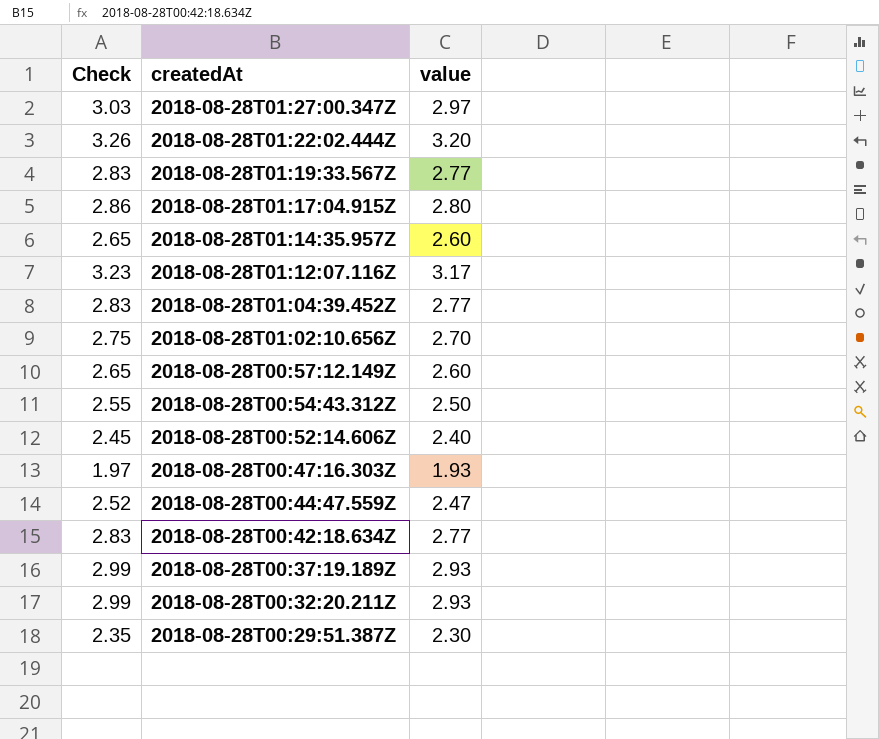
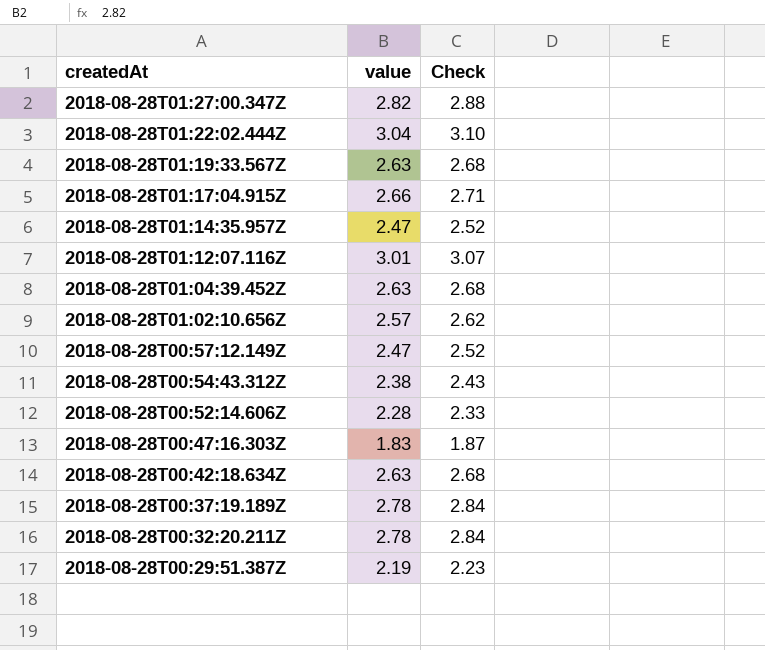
column Check | position: 1 -> 3
row 2018-08-28T00:44:47.559Z: 2.52 | 2.47 -> none
2018-08-28T01:27:00.347Z | value: 2.97 -> 2.82
2018-08-28T01:27:00.347Z | Check: 3.03 -> 2.88
2018-08-28T01:22:02.444Z | value: 3.20 -> 3.04
2018-08-28T01:22:02.444Z | Check: 3.26 -> 3.10
2018-08-28T01:19:33.567Z | value: 2.77 -> 2.63
2018-08-28T01:19:33.567Z | Check: 2.83 -> 2.68
2018-08-28T01:17:04.915Z | value: 2.80 -> 2.66
2018-08-28T01:17:04.915Z | Check: 2.86 -> 2.71
2018-08-28T01:14:35.957Z | value: 2.60 -> 2.47
2018-08-28T01:14:35.957Z | Check: 2.65 -> 2.52
2018-08-28T01:12:07.116Z | value: 3.17 -> 3.01
2018-08-28T01:12:07.116Z | Check: 3.23 -> 3.07
2018-08-28T01:04:39.452Z | value: 2.77 -> 2.63
2018-08-28T01:04:39.452Z | Check: 2.83 -> 2.68
2018-08-28T01:02:10.656Z | value: 2.70 -> 2.57
2018-08-28T01:02:10.656Z | Check: 2.75 -> 2.62
2018-08-28T00:57:12.149Z | value: 2.60 -> 2.47
2018-08-28T00:57:12.149Z | Check: 2.65 -> 2.52
2018-08-28T00:54:43.312Z | value: 2.50 -> 2.38
2018-08-28T00:54:43.312Z | Check: 2.55 -> 2.43
2018-08-28T00:52:14.606Z | value: 2.40 -> 2.28
2018-08-28T00:52:14.606Z | Check: 2.45 -> 2.33
2018-08-28T00:47:16.303Z | value: 1.93 -> 1.83
2018-08-28T00:47:16.303Z | Check: 1.97 -> 1.87
2018-08-28T00:42:18.634Z | value: 2.77 -> 2.63
2018-08-28T00:42:18.634Z | Check: 2.83 -> 2.68
2018-08-28T00:37:19.189Z | value: 2.93 -> 2.78
2018-08-28T00:37:19.189Z | Check: 2.99 -> 2.84
2018-08-28T00:32:20.211Z | value: 2.93 -> 2.78
2018-08-28T00:32:20.211Z | Check: 2.99 -> 2.84
2018-08-28T00:29:51.387Z | value: 2.30 -> 2.19
2018-08-28T00:29:51.387Z | Check: 2.35 -> 2.23

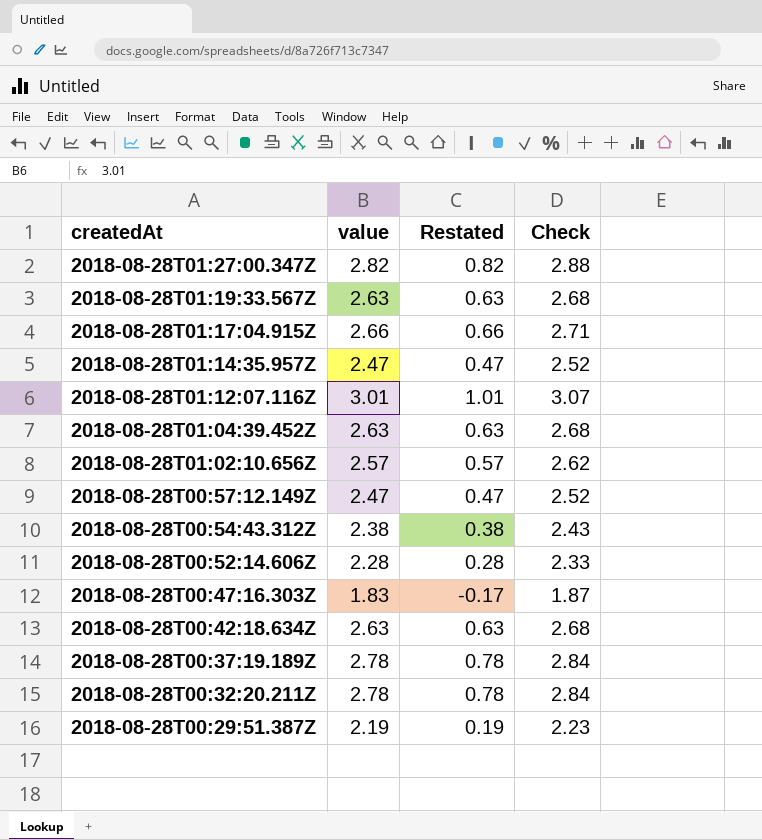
column Restated | formula: none -> [value] - 2
row 2018-08-28T01:22:02.444Z: 3.04 | 3.10 -> none

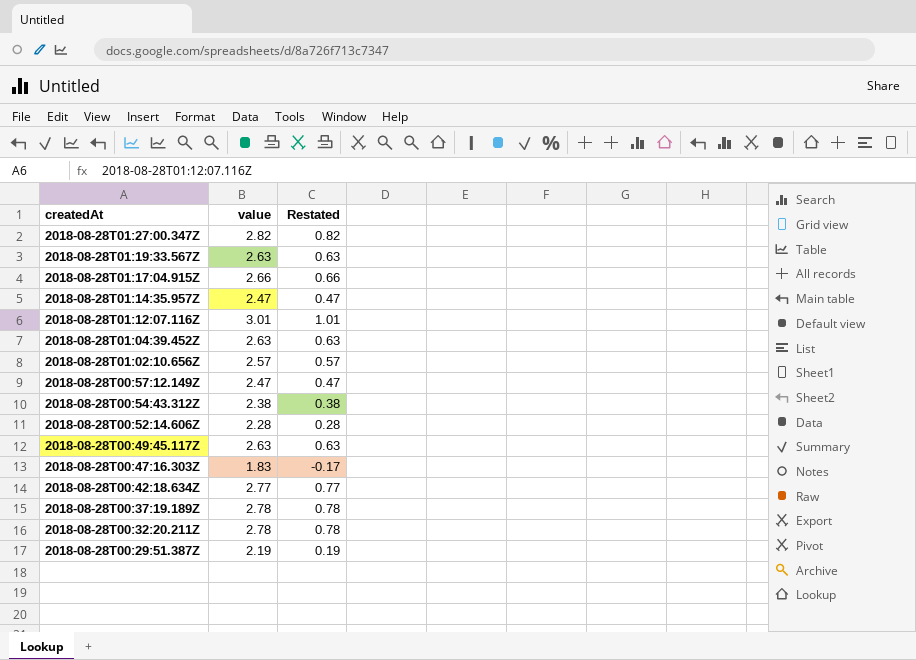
column Check | formula: [value] * 1.02 -> none
row 2018-08-28T00:49:45.117Z: none -> 2.63 | 0.63
2018-08-28T00:42:18.634Z | value: 2.63 -> 2.77
2018-08-28T00:42:18.634Z | Restated: 0.63 -> 0.77

